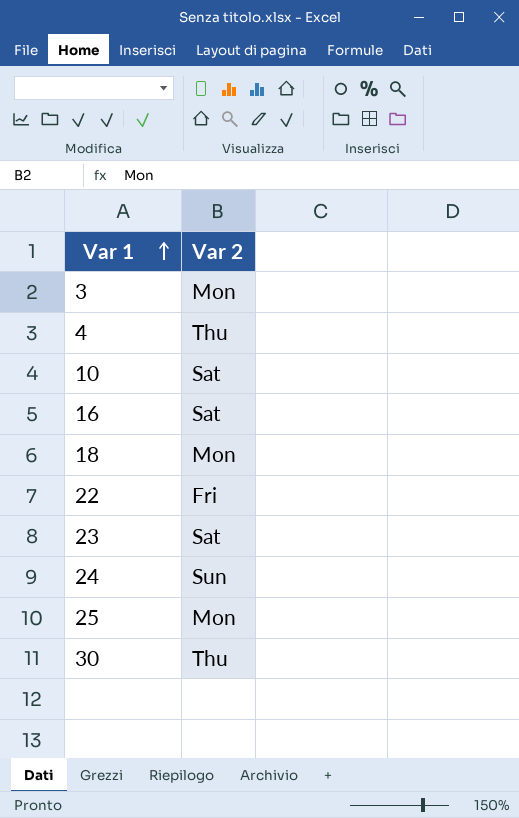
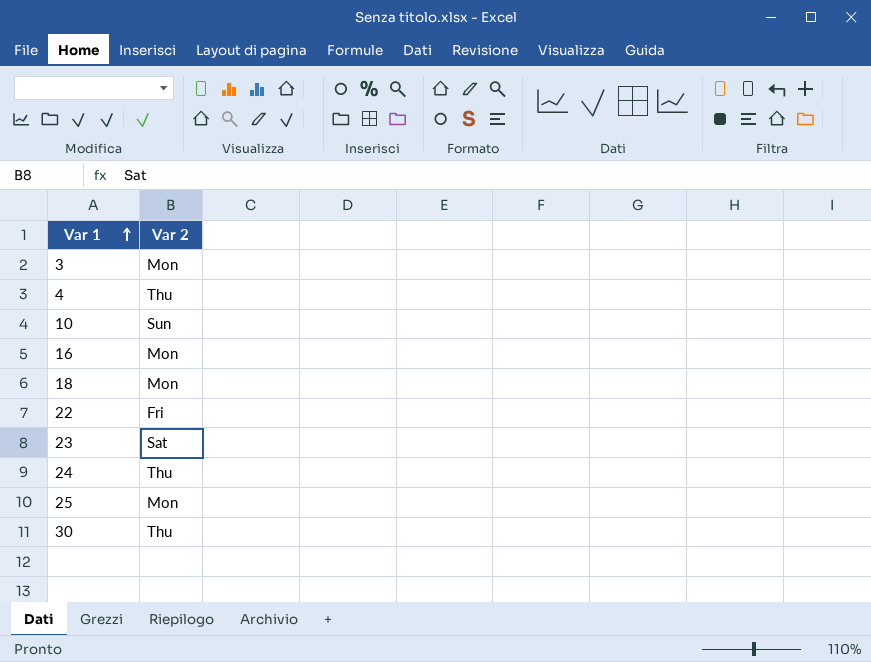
10 | Var 2: Sat -> Sun
16 | Var 2: Sat -> Mon
24 | Var 2: Sun -> Thu

